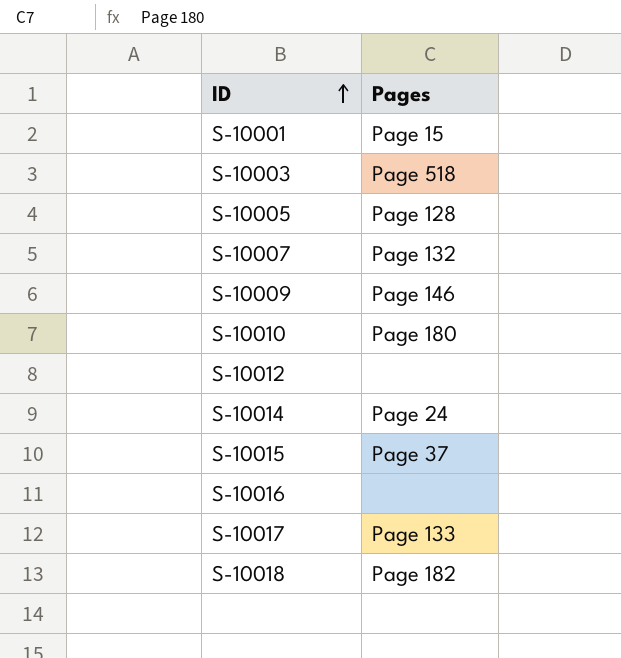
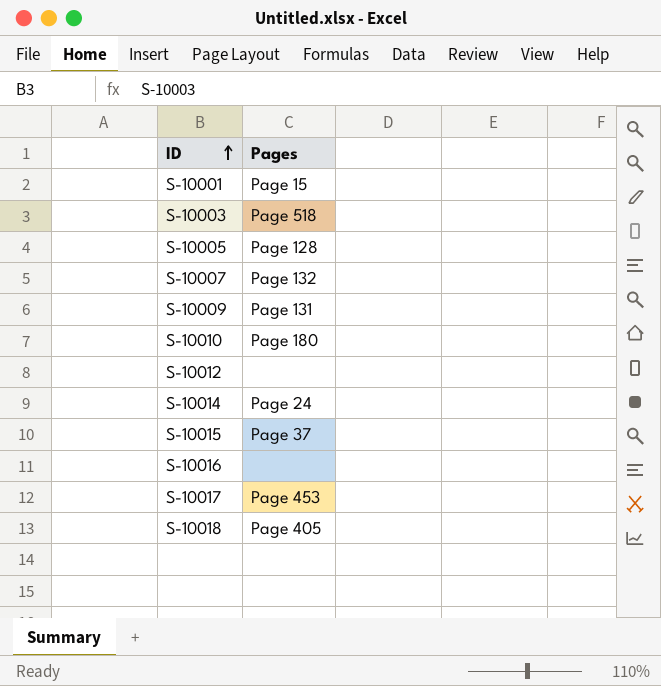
S-10009 | Pages: Page 146 -> Page 131
S-10017 | Pages: Page 133 -> Page 453
S-10018 | Pages: Page 182 -> Page 405

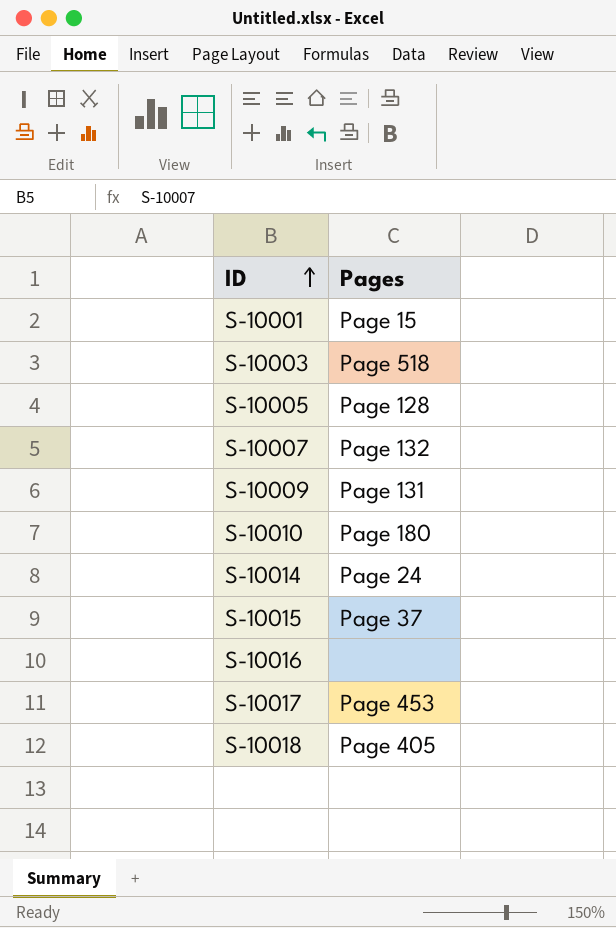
row S-10012: none -> none

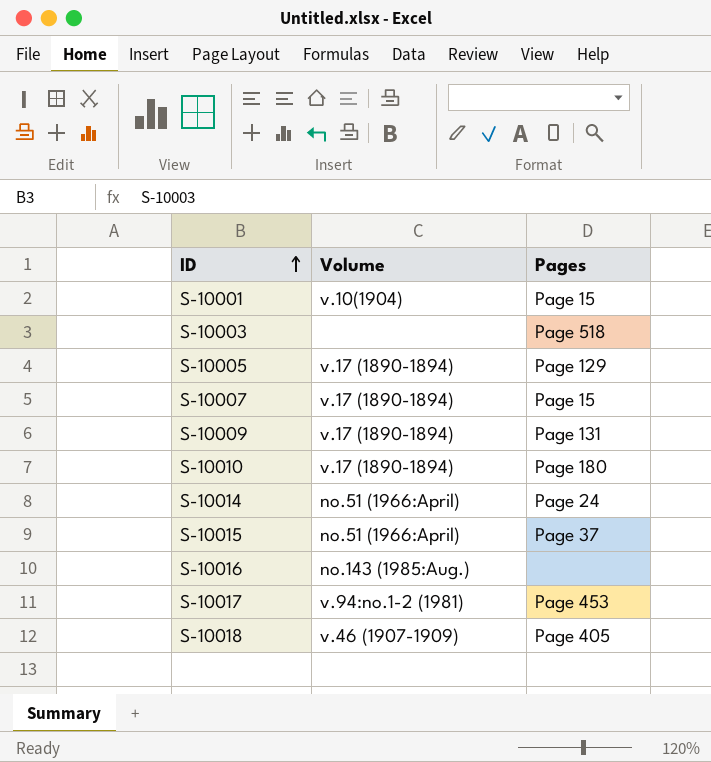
column Volume | position: none -> 2
S-10005 | Pages: Page 128 -> Page 129
S-10007 | Pages: Page 132 -> Page 15

